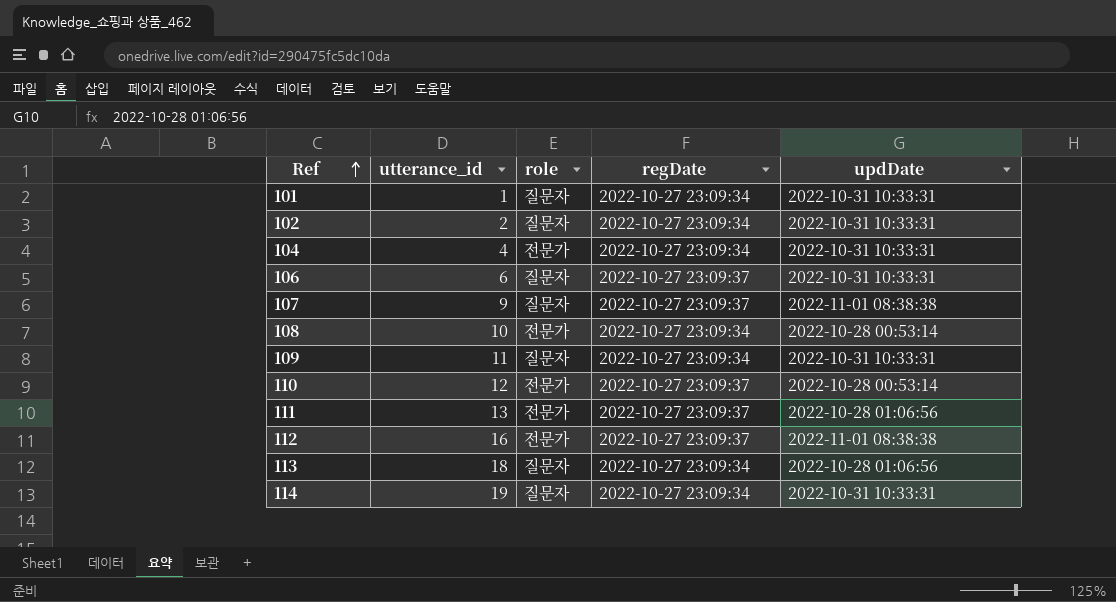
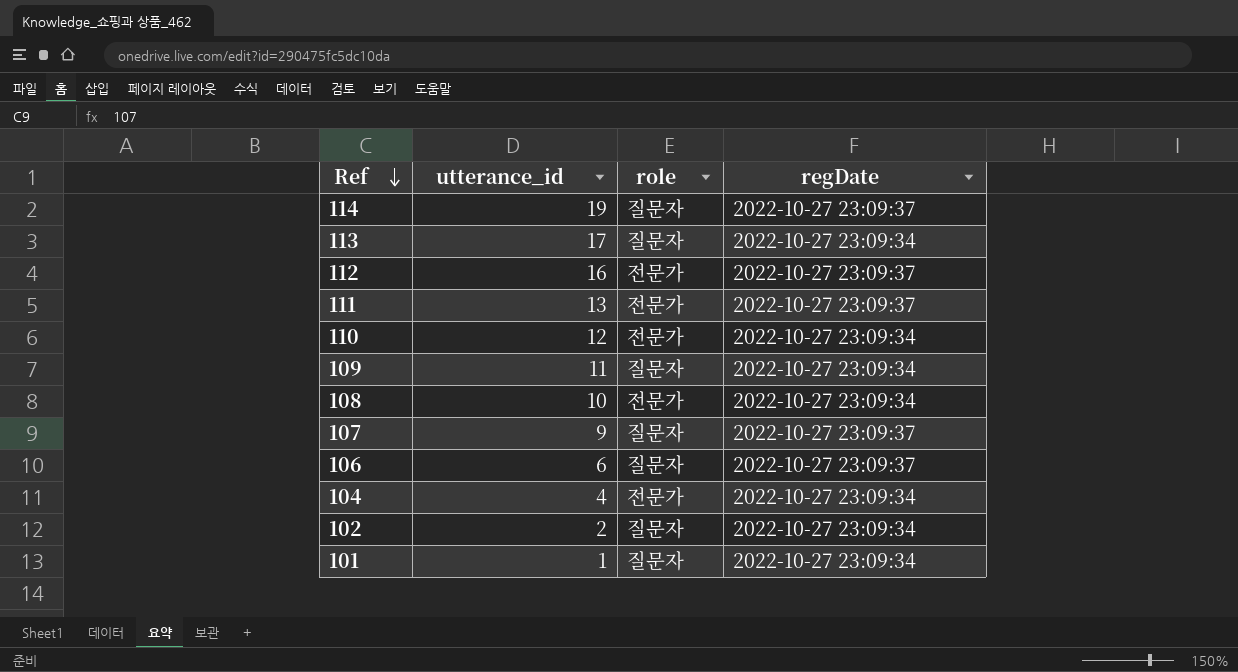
row order: Ref ascending -> Ref descending
column updDate | position: 5 -> none
114 | regDate: 2022-10-27 23:09:34 -> 2022-10-27 23:09:37
113 | utterance_id: 18 -> 17
110 | regDate: 2022-10-27 23:09:37 -> 2022-10-27 23:09:34

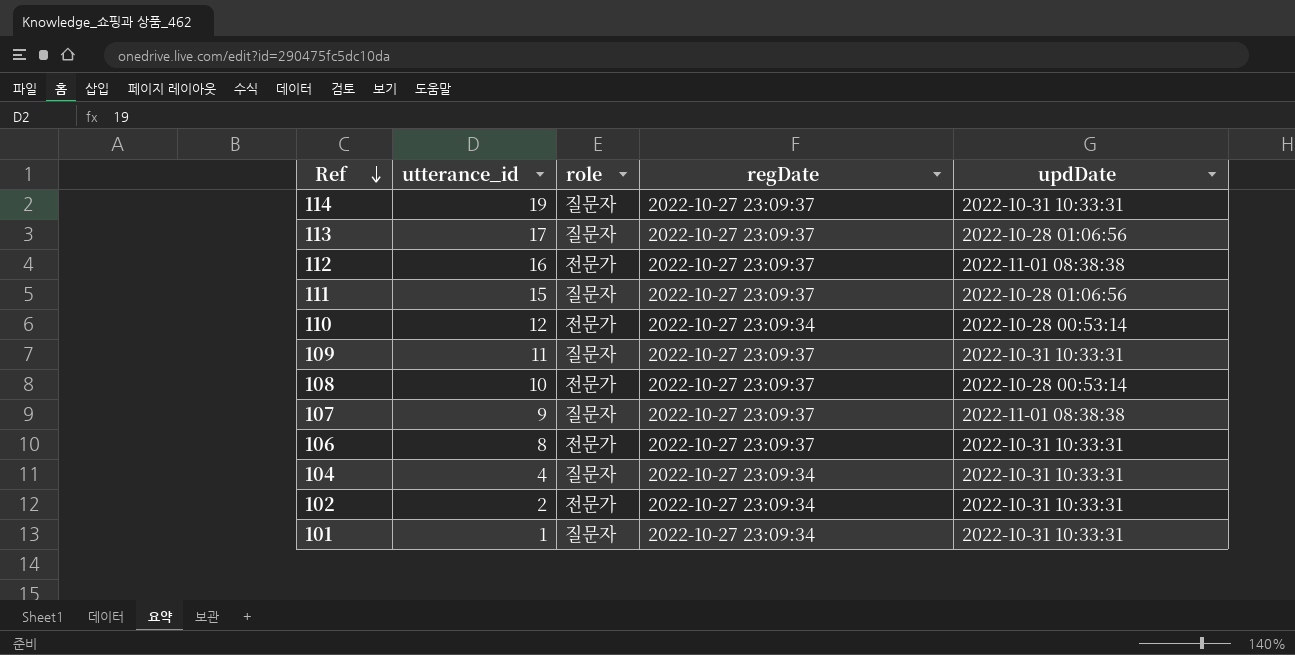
column updDate | position: none -> 5
113 | regDate: 2022-10-27 23:09:34 -> 2022-10-27 23:09:37
111 | utterance_id: 13 -> 15
111 | role: 전문가 -> 질문자
109 | regDate: 2022-10-27 23:09:34 -> 2022-10-27 23:09:37
108 | regDate: 2022-10-27 23:09:34 -> 2022-10-27 23:09:37
106 | utterance_id: 6 -> 8
106 | role: 질문자 -> 전문가
104 | role: 전문가 -> 질문자
102 | role: 질문자 -> 전문가

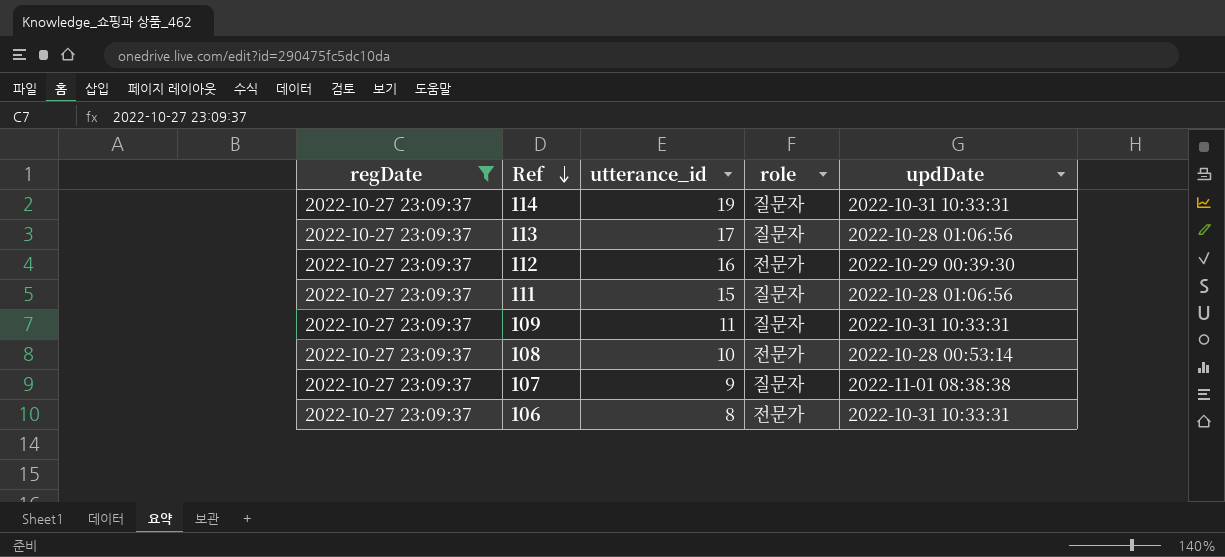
filter: none -> regDate = 2022-10-27 23:09:37
column regDate | position: 4 -> 1
112 | updDate: 2022-11-01 08:38:38 -> 2022-10-29 00:39:30

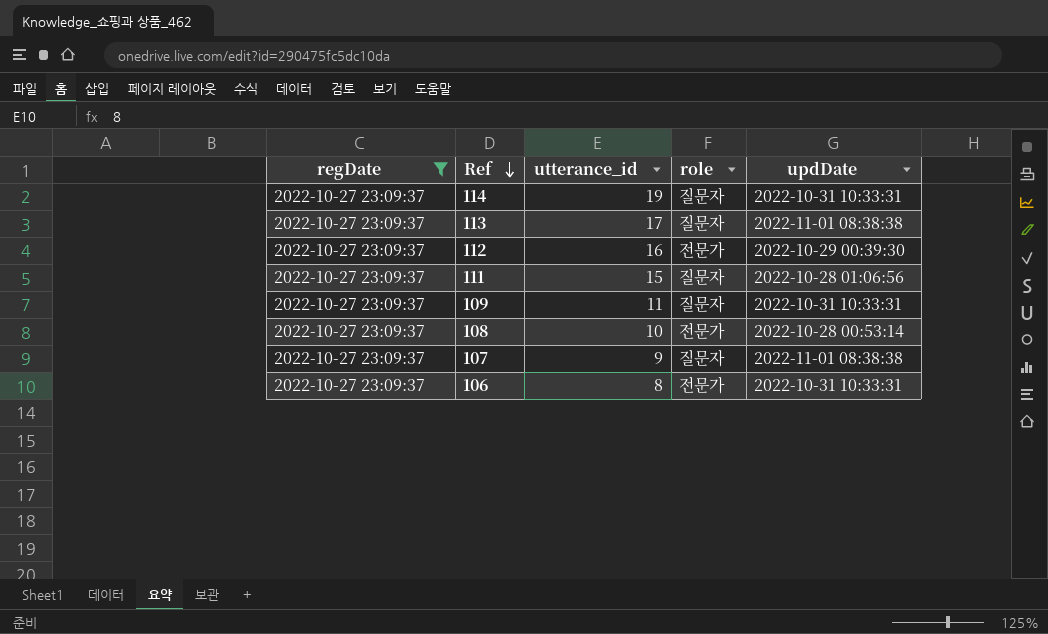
113 | updDate: 2022-10-28 01:06:56 -> 2022-11-01 08:38:38

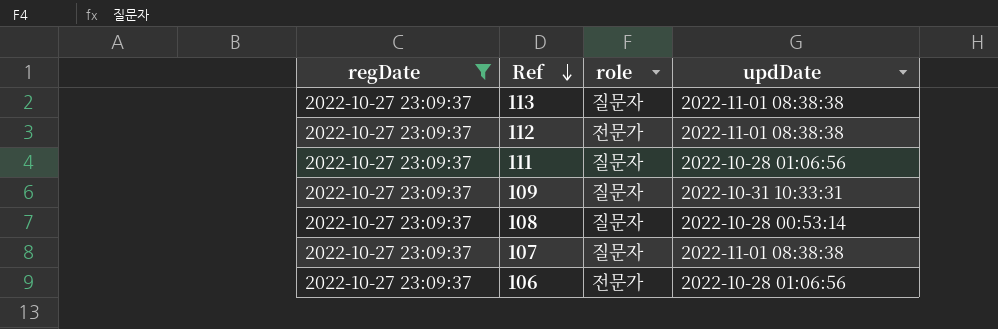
column utterance_id | position: 3 -> none
row 114: 2022-10-27 23:09:37 | 19 | 질문자 | 2022-10-31 10:33:31 -> none
112 | updDate: 2022-10-29 00:39:30 -> 2022-11-01 08:38:38
108 | role: 전문가 -> 질문자
106 | updDate: 2022-10-31 10:33:31 -> 2022-10-28 01:06:56

